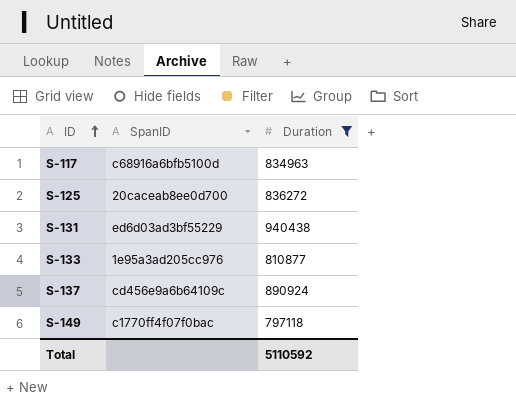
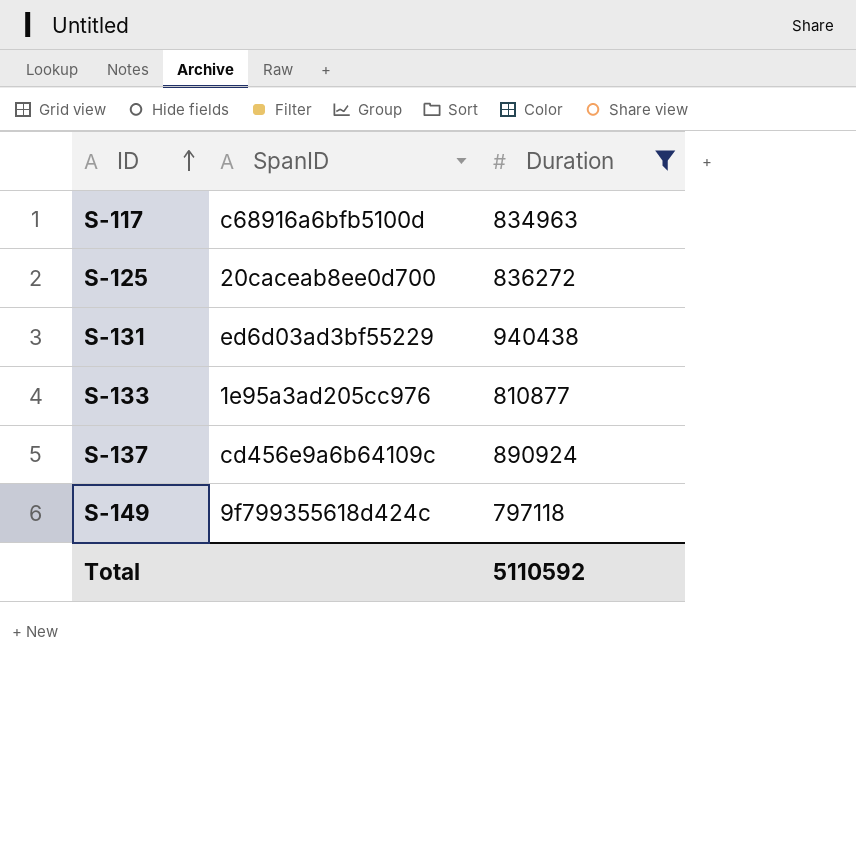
S-149 | SpanID: c1770ff4f07f0bac -> 9f799355618d424c

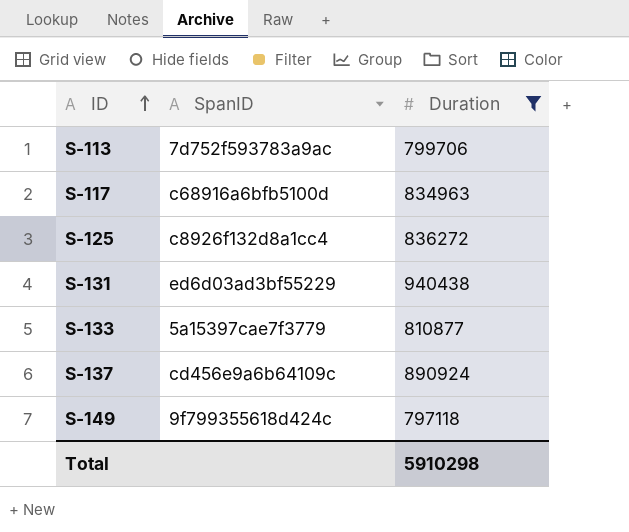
row S-113: none -> 7d752f593783a9ac | 799706
S-125 | SpanID: 20caceab8ee0d700 -> c8926f132d8a1cc4
S-133 | SpanID: 1e95a3ad205cc976 -> 5a15397cae7f3779
Total | Duration: 5110592 -> 5910298

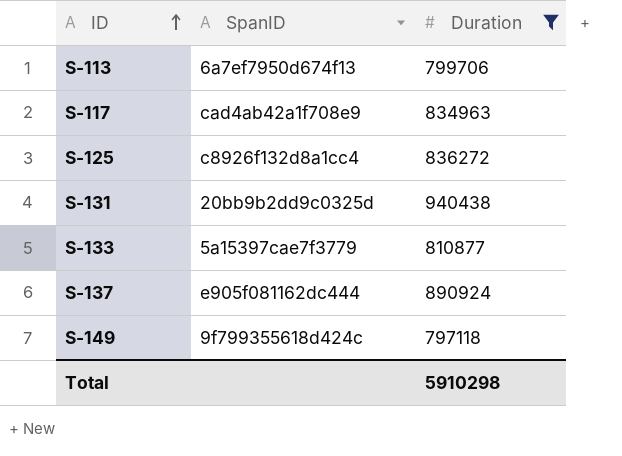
S-113 | SpanID: 7d752f593783a9ac -> 6a7ef7950d674f13
S-117 | SpanID: c68916a6bfb5100d -> cad4ab42a1f708e9
S-131 | SpanID: ed6d03ad3bf55229 -> 20bb9b2dd9c0325d
S-137 | SpanID: cd456e9a6b64109c -> e905f081162dc444

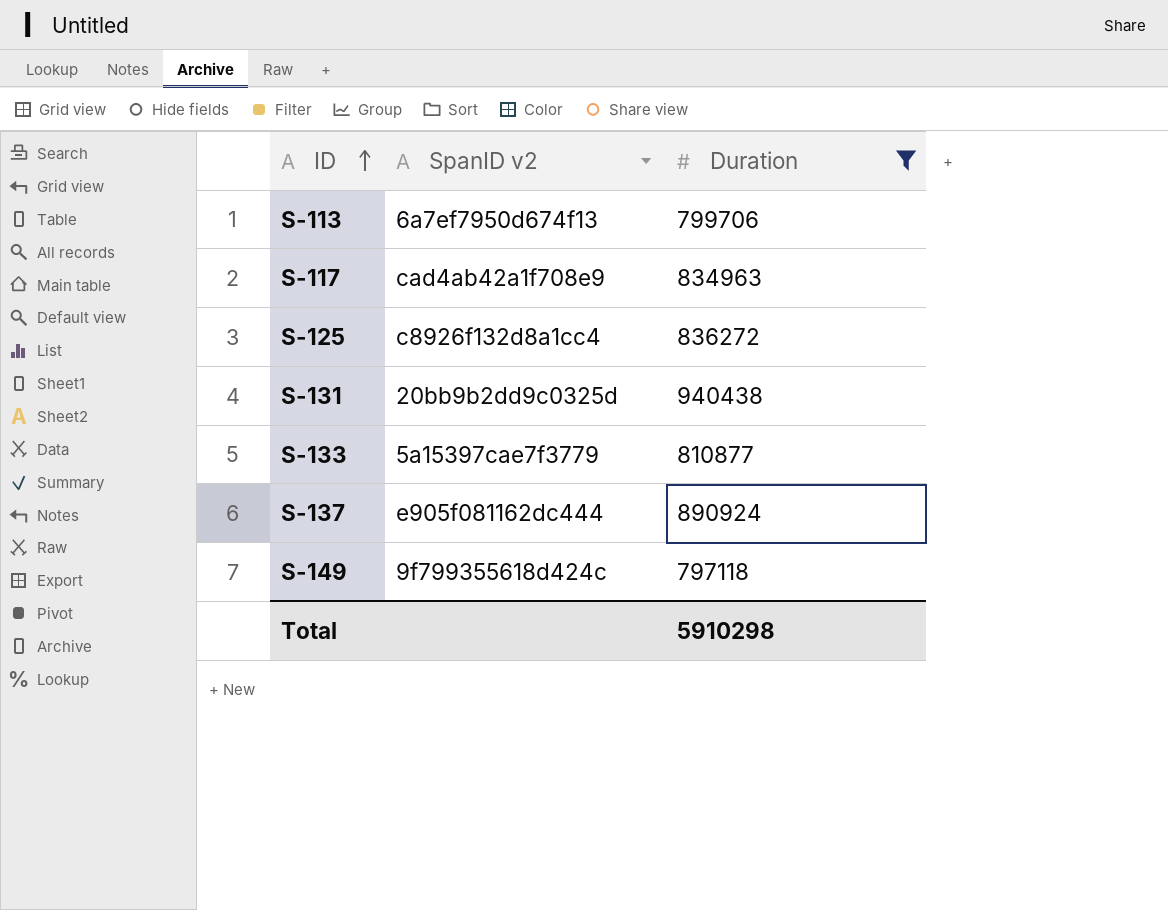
column name: SpanID -> SpanID v2

